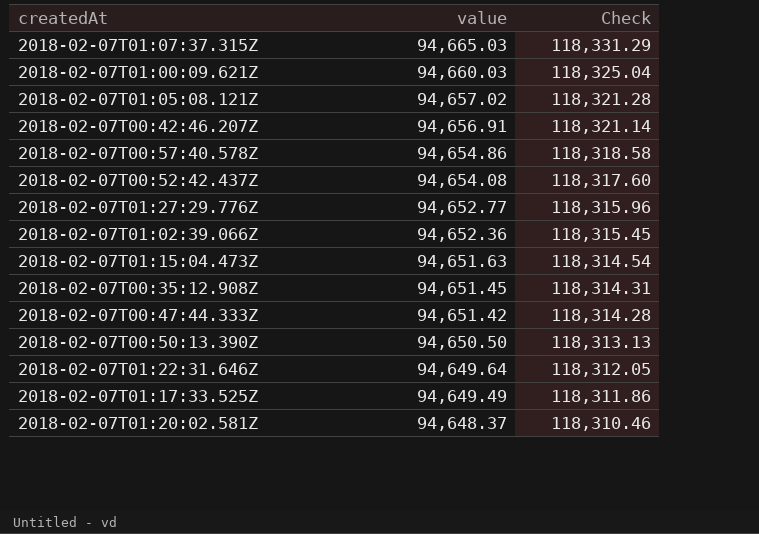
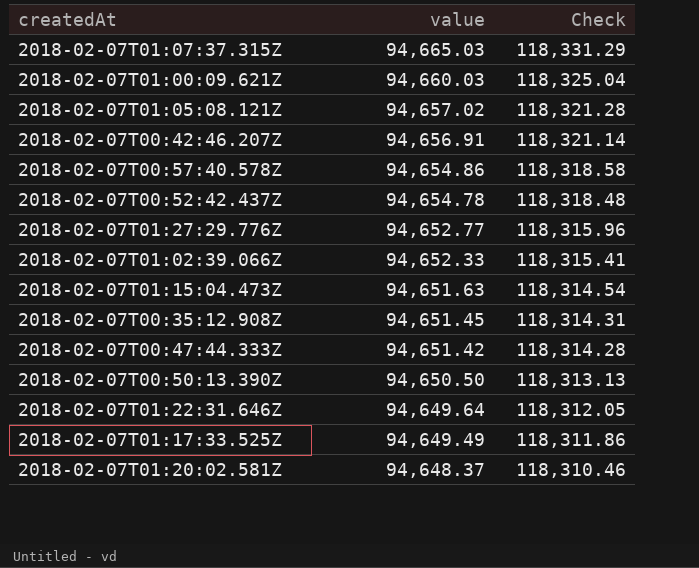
2018-02-07T00:52:42.437Z | value: 94,654.08 -> 94,654.78
2018-02-07T00:52:42.437Z | Check: 118,317.60 -> 118,318.48
2018-02-07T01:02:39.066Z | value: 94,652.36 -> 94,652.33
2018-02-07T01:02:39.066Z | Check: 118,315.45 -> 118,315.41

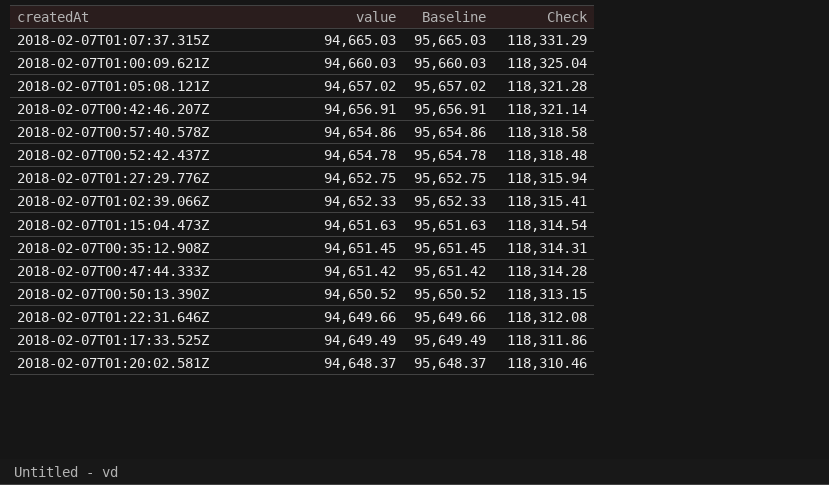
column Baseline | formula: none -> [value] + 1000
2018-02-07T01:27:29.776Z | value: 94,652.77 -> 94,652.75
2018-02-07T01:27:29.776Z | Check: 118,315.96 -> 118,315.94
2018-02-07T00:50:13.390Z | value: 94,650.50 -> 94,650.52
2018-02-07T00:50:13.390Z | Check: 118,313.13 -> 118,313.15
2018-02-07T01:22:31.646Z | value: 94,649.64 -> 94,649.66
2018-02-07T01:22:31.646Z | Check: 118,312.05 -> 118,312.08

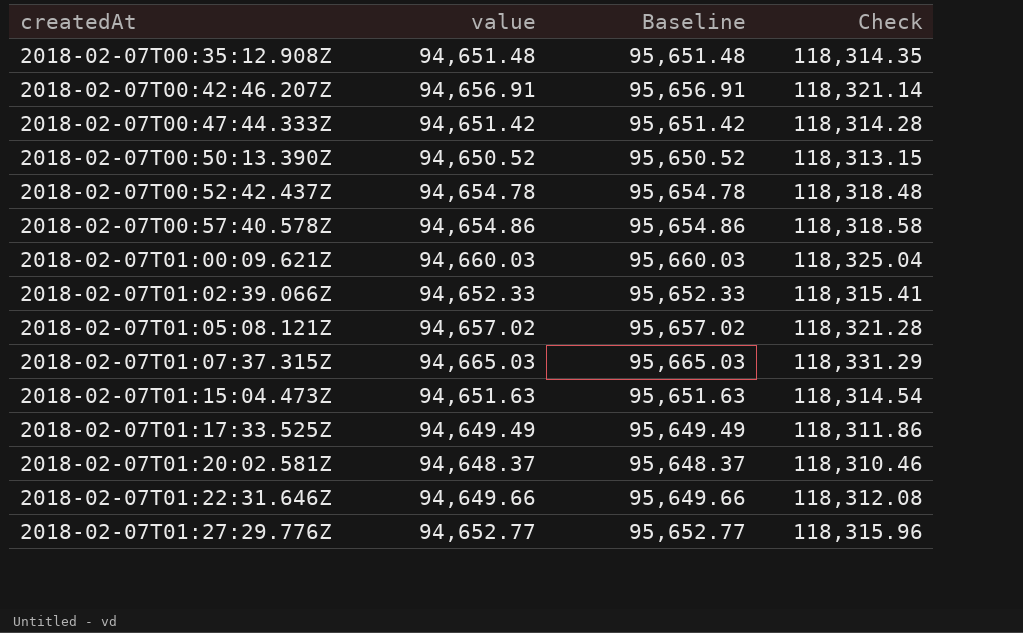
row order: value descending -> createdAt ascending
2018-02-07T00:35:12.908Z | value: 94,651.45 -> 94,651.48
2018-02-07T00:35:12.908Z | Baseline: 95,651.45 -> 95,651.48
2018-02-07T00:35:12.908Z | Check: 118,314.31 -> 118,314.35
2018-02-07T01:27:29.776Z | value: 94,652.75 -> 94,652.77
2018-02-07T01:27:29.776Z | Baseline: 95,652.75 -> 95,652.77
2018-02-07T01:27:29.776Z | Check: 118,315.94 -> 118,315.96

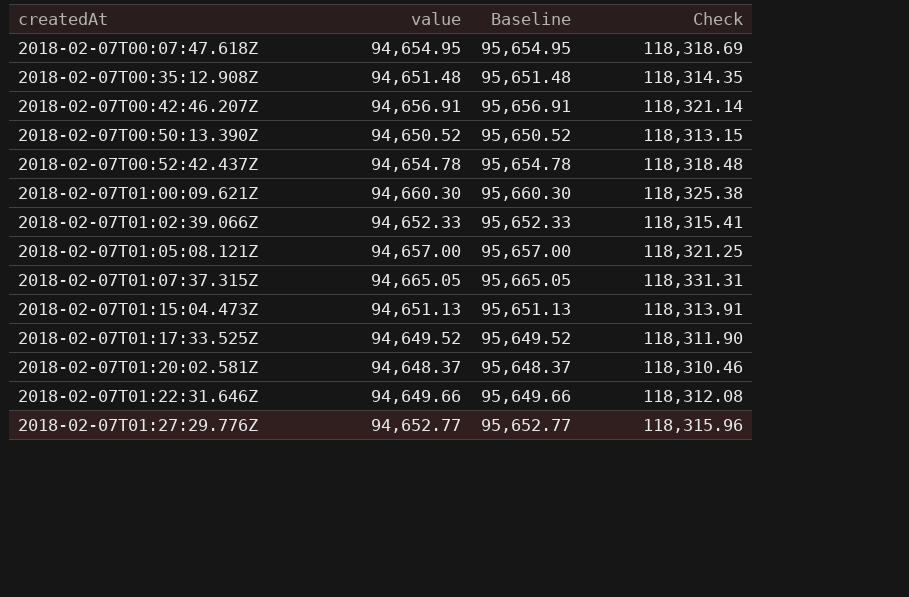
row 2018-02-07T00:47:44.333Z: 94,651.42 | 95,651.42 | 118,314.28 -> none
row 2018-02-07T00:57:40.578Z: 94,654.86 | 95,654.86 | 118,318.58 -> none
row 2018-02-07T00:07:47.618Z: none -> 94,654.95 | 95,654.95 | 118,318.69
2018-02-07T01:00:09.621Z | value: 94,660.03 -> 94,660.30
2018-02-07T01:00:09.621Z | Baseline: 95,660.03 -> 95,660.30
2018-02-07T01:00:09.621Z | Check: 118,325.04 -> 118,325.38
2018-02-07T01:05:08.121Z | value: 94,657.02 -> 94,657.00
2018-02-07T01:05:08.121Z | Baseline: 95,657.02 -> 95,657.00
2018-02-07T01:05:08.121Z | Check: 118,321.28 -> 118,321.25
2018-02-07T01:07:37.315Z | value: 94,665.03 -> 94,665.05
2018-02-07T01:07:37.315Z | Baseline: 95,665.03 -> 95,665.05
2018-02-07T01:07:37.315Z | Check: 118,331.29 -> 118,331.31
2018-02-07T01:15:04.473Z | value: 94,651.63 -> 94,651.13
2018-02-07T01:15:04.473Z | Baseline: 95,651.63 -> 95,651.13
2018-02-07T01:15:04.473Z | Check: 118,314.54 -> 118,313.91
2018-02-07T01:17:33.525Z | value: 94,649.49 -> 94,649.52
2018-02-07T01:17:33.525Z | Baseline: 95,649.49 -> 95,649.52
2018-02-07T01:17:33.525Z | Check: 118,311.86 -> 118,311.90

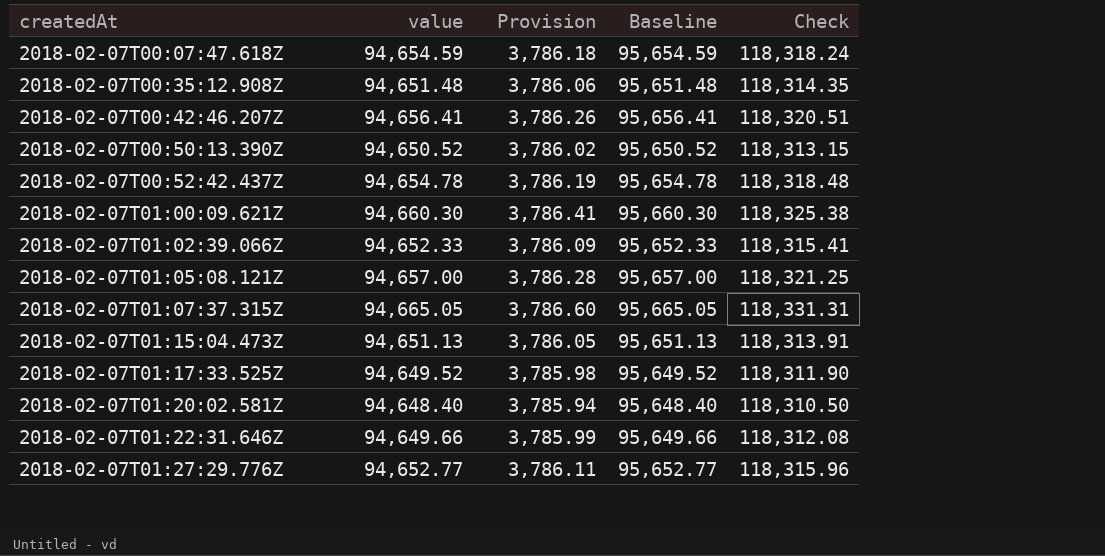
column Provision | formula: none -> [value] * 0.04
2018-02-07T00:07:47.618Z | value: 94,654.95 -> 94,654.59
2018-02-07T00:07:47.618Z | Baseline: 95,654.95 -> 95,654.59
2018-02-07T00:07:47.618Z | Check: 118,318.69 -> 118,318.24
2018-02-07T00:42:46.207Z | value: 94,656.91 -> 94,656.41
2018-02-07T00:42:46.207Z | Baseline: 95,656.91 -> 95,656.41
2018-02-07T00:42:46.207Z | Check: 118,321.14 -> 118,320.51
2018-02-07T01:20:02.581Z | value: 94,648.37 -> 94,648.40
2018-02-07T01:20:02.581Z | Baseline: 95,648.37 -> 95,648.40
2018-02-07T01:20:02.581Z | Check: 118,310.46 -> 118,310.50

